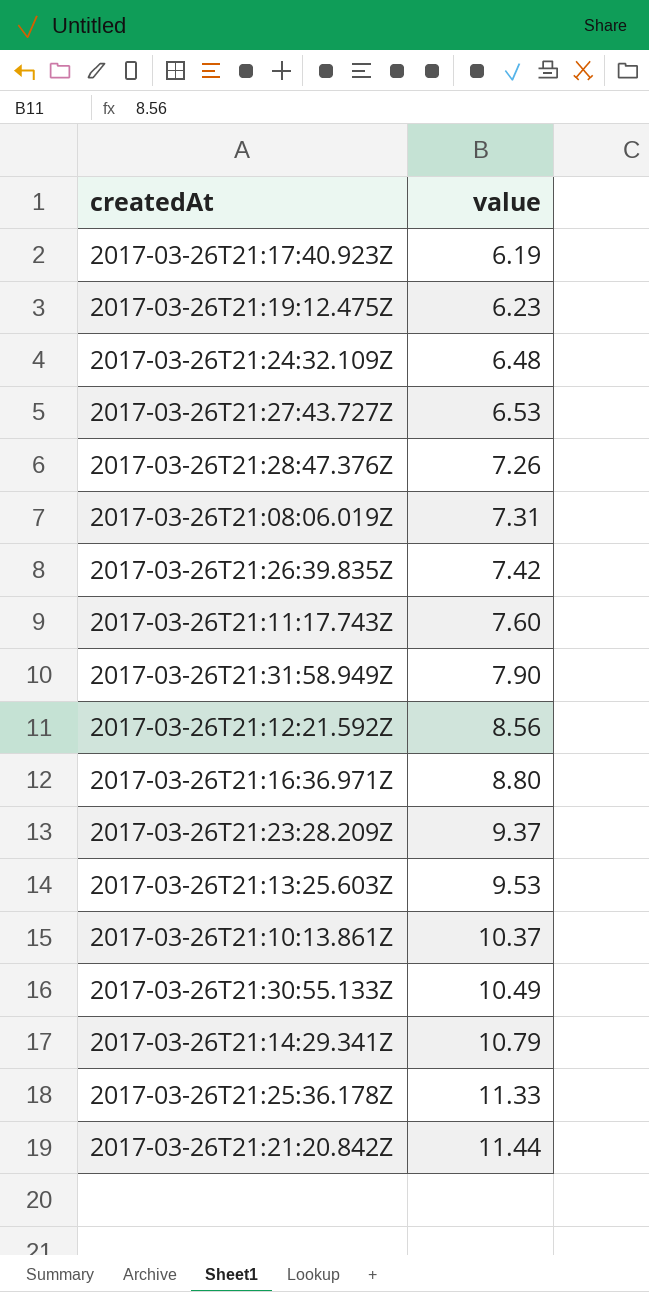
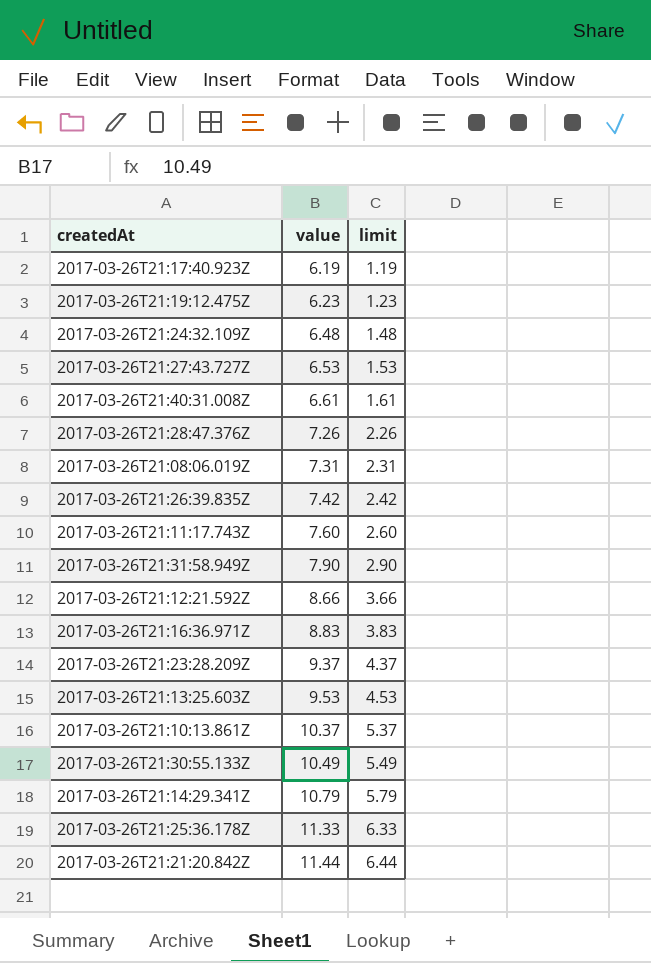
column limit | formula: none -> [value] - 5
row 2017-03-26T21:40:31.008Z: none -> 6.61 | 1.61
2017-03-26T21:12:21.592Z | value: 8.56 -> 8.66
2017-03-26T21:16:36.971Z | value: 8.80 -> 8.83

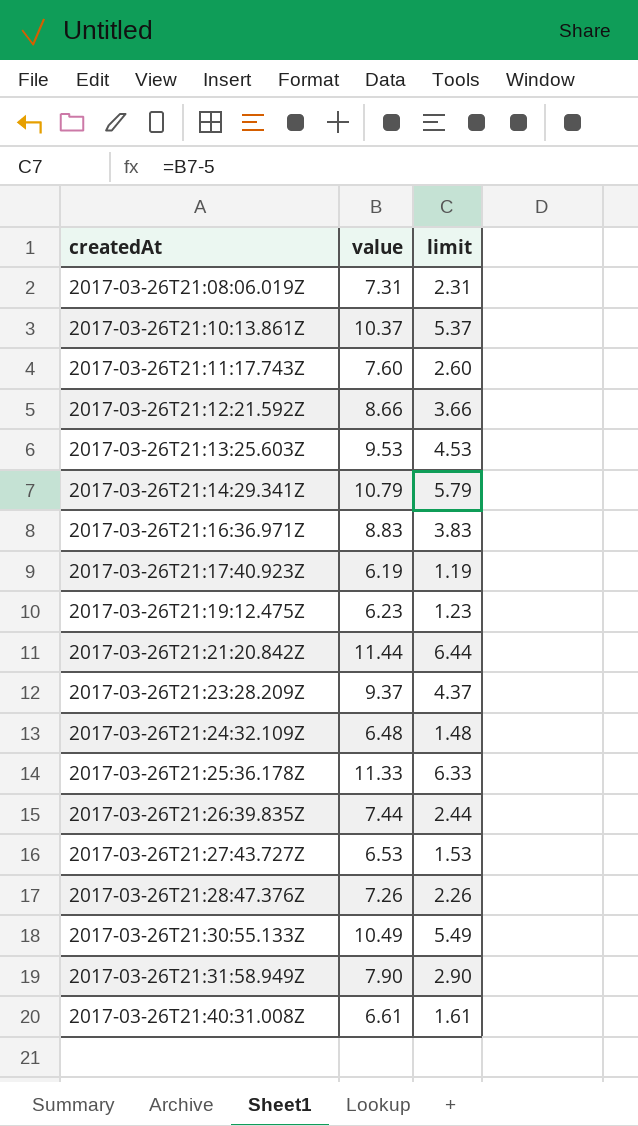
row order: value ascending -> createdAt ascending
2017-03-26T21:26:39.835Z | value: 7.42 -> 7.44
2017-03-26T21:26:39.835Z | limit: 2.42 -> 2.44

